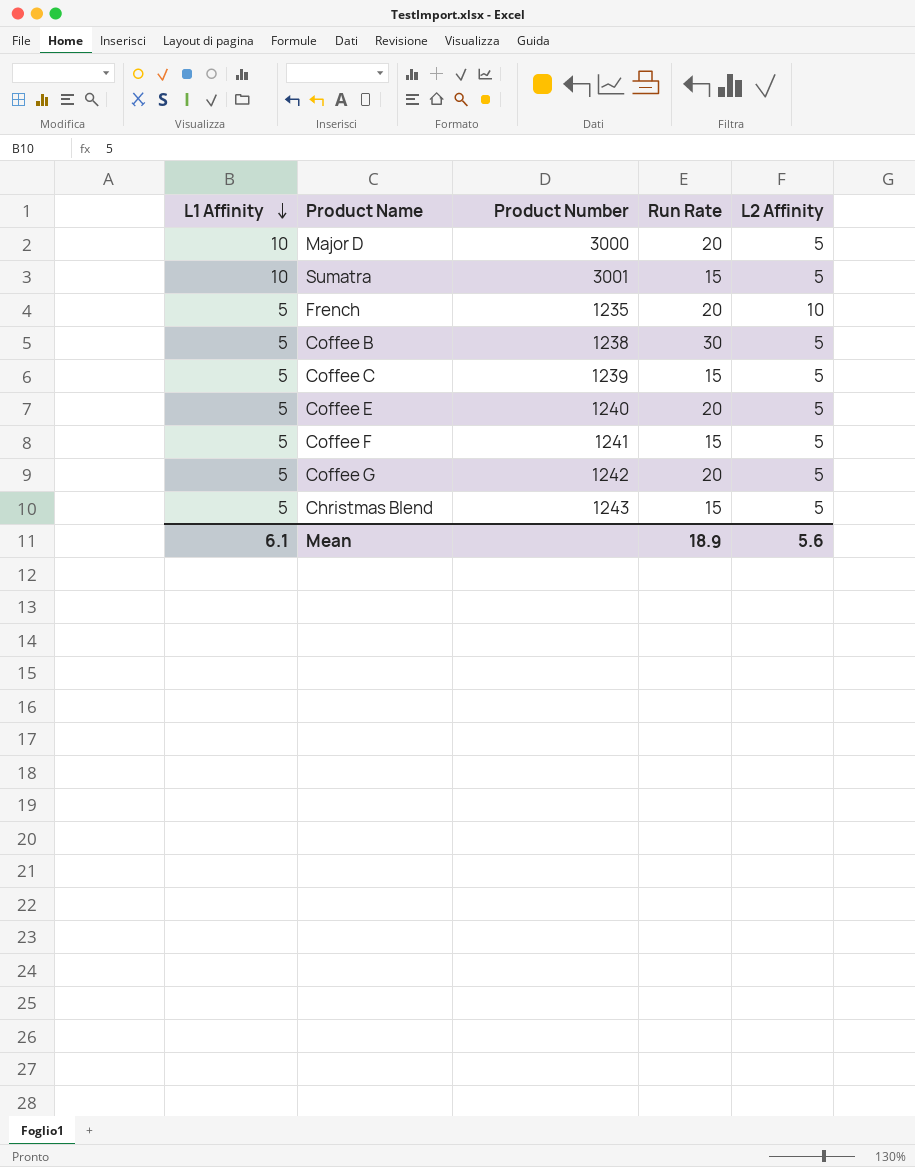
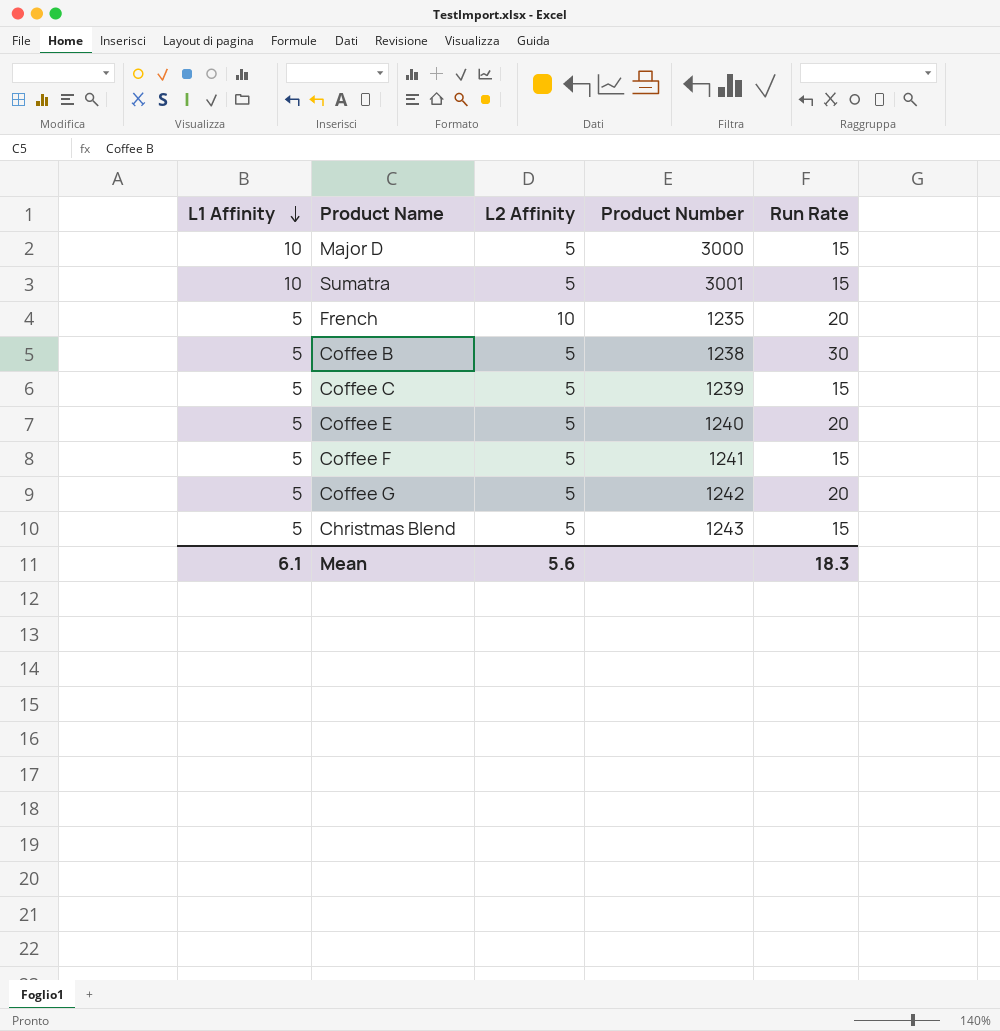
column L2 Affinity | position: 5 -> 3
Major D | Run Rate: 20 -> 15
Mean | Run Rate: 18.9 -> 18.3

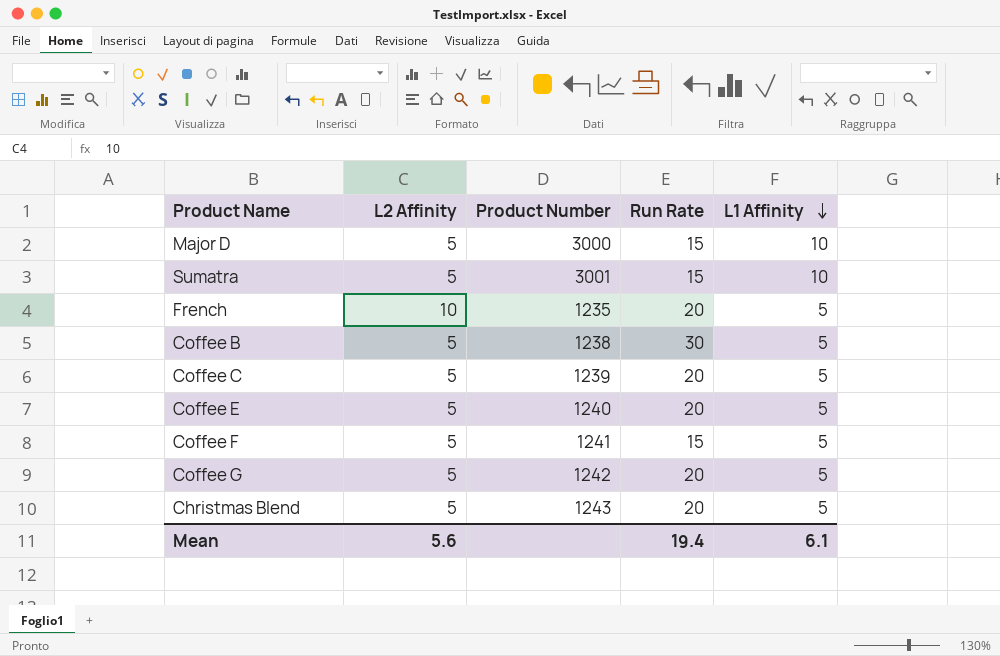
column L1 Affinity | position: 1 -> 5
Coffee C | Run Rate: 15 -> 20
Christmas Blend | Run Rate: 15 -> 20
Mean | Run Rate: 18.3 -> 19.4

